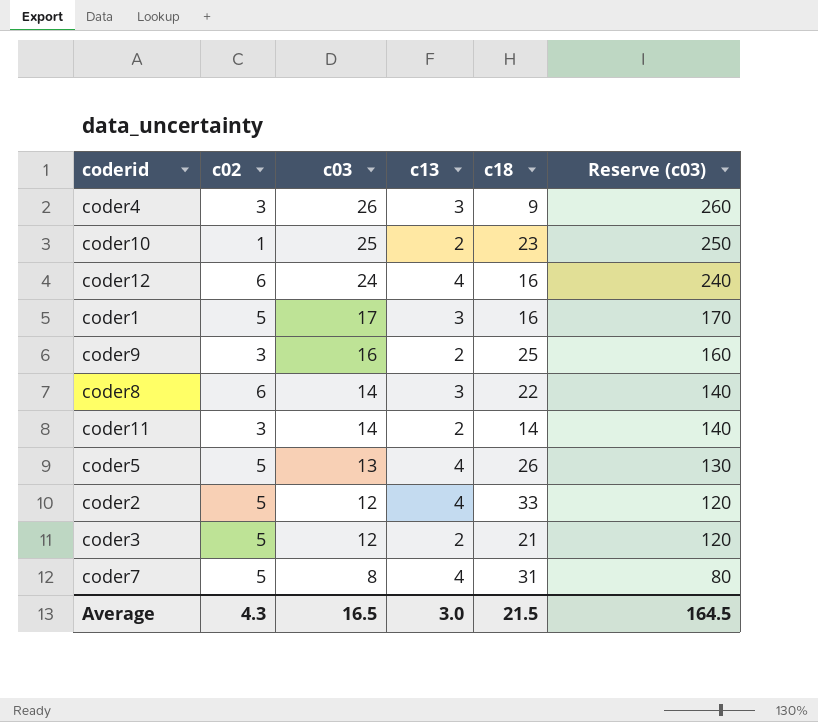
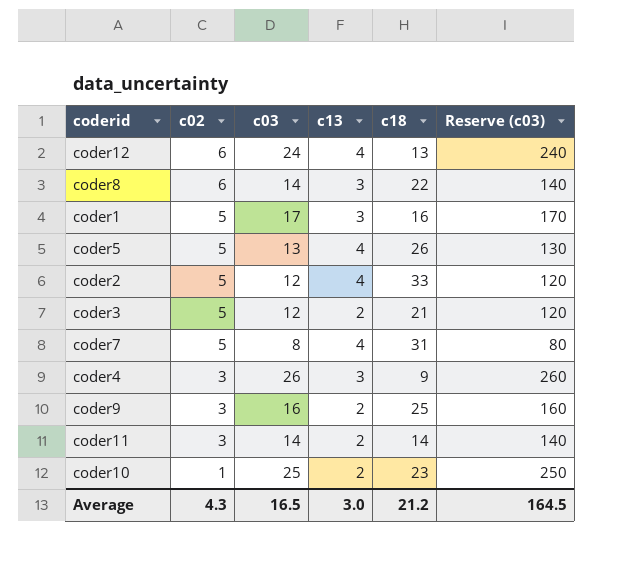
row order: c03 descending -> c02 descending
coder12 | c18: 16 -> 13
Average | c18: 21.5 -> 21.2

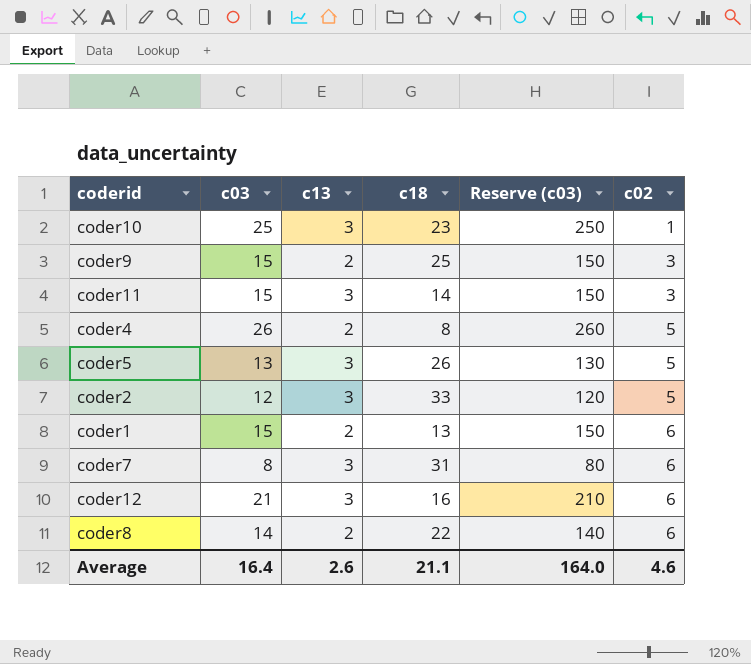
row order: c02 descending -> c02 ascending
column c02 | position: 2 -> 6
row coder3: 5 | 12 | 2 | 21 | 120 -> none
coder10 | c13: 2 -> 3
coder9 | c03: 16 -> 15
coder9 | Reserve (c03): 160 -> 150
coder11 | c03: 14 -> 15
coder11 | c13: 2 -> 3
coder11 | Reserve (c03): 140 -> 150
coder4 | c13: 3 -> 2
coder4 | c18: 9 -> 8
coder4 | c02: 3 -> 5
coder5 | c13: 4 -> 3
coder2 | c13: 4 -> 3
coder1 | c03: 17 -> 15
coder1 | c13: 3 -> 2
coder1 | c18: 16 -> 13
coder1 | Reserve (c03): 170 -> 150
coder1 | c02: 5 -> 6
coder7 | c13: 4 -> 3
coder7 | c02: 5 -> 6
coder12 | c03: 24 -> 21
coder12 | c13: 4 -> 3
coder12 | c18: 13 -> 16
coder12 | Reserve (c03): 240 -> 210
coder8 | c13: 3 -> 2
Average | c03: 16.5 -> 16.4
Average | c13: 3.0 -> 2.6
Average | c18: 21.2 -> 21.1
Average | Reserve (c03): 164.5 -> 164.0
Average | c02: 4.3 -> 4.6

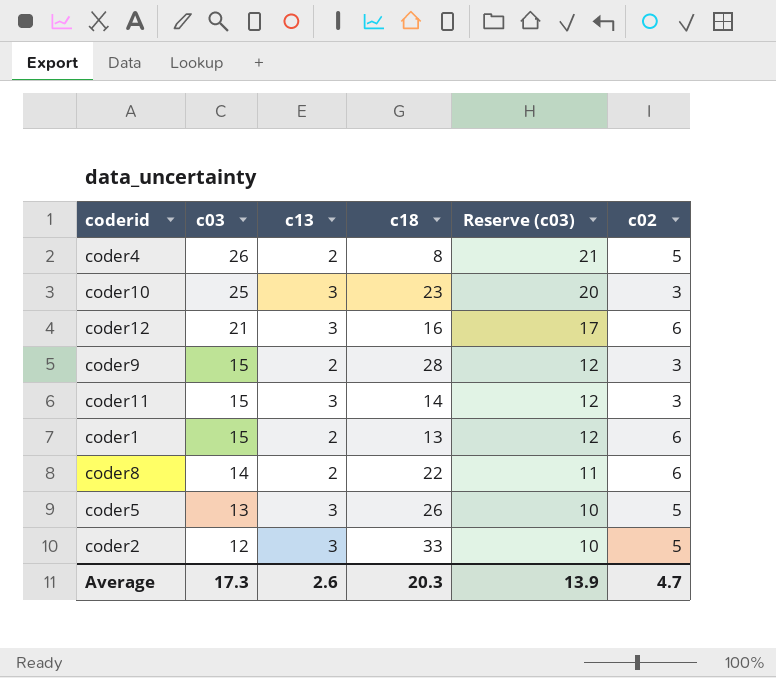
row order: c02 ascending -> c03 descending
column Reserve (c03) | formula: [c03] * 10 -> [c03] * 0.8
row coder7: 8 | 3 | 31 | 80 | 6 -> none
coder10 | c02: 1 -> 3
coder9 | c18: 25 -> 28
Average | c03: 16.4 -> 17.3
Average | c18: 21.1 -> 20.3
Average | Reserve (c03): 164.0 -> 13.9
Average | c02: 4.6 -> 4.7

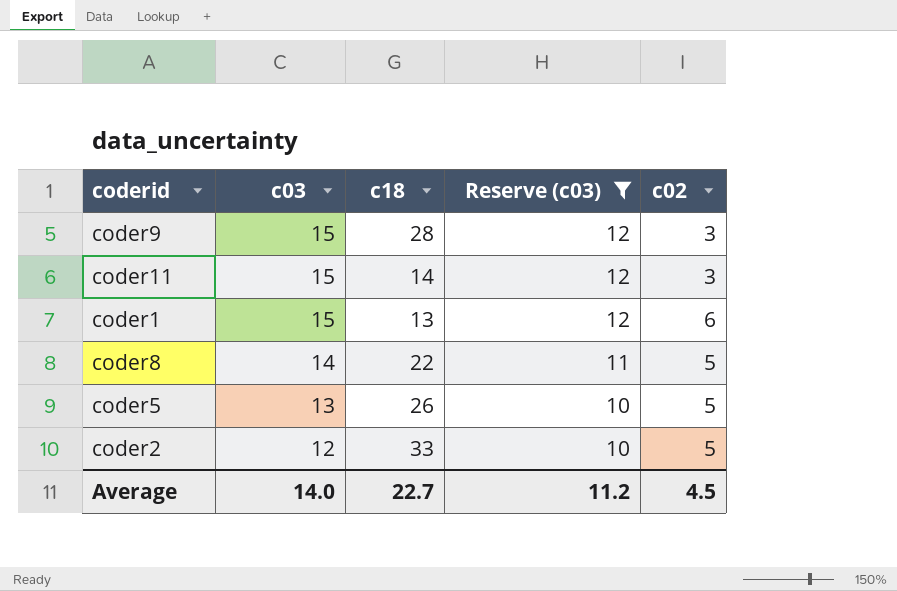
filter: none -> Reserve (c03) <= 12
column c13 | position: 3 -> none
coder8 | c02: 6 -> 5
Average | c03: 17.3 -> 14.0
Average | c18: 20.3 -> 22.7
Average | Reserve (c03): 13.9 -> 11.2
Average | c02: 4.7 -> 4.5

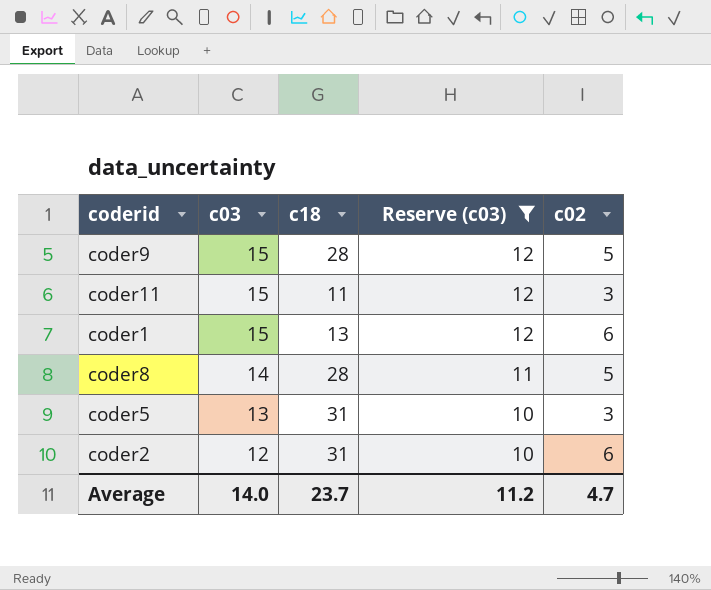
coder9 | c02: 3 -> 5
coder11 | c18: 14 -> 11
coder8 | c18: 22 -> 28
coder5 | c18: 26 -> 31
coder5 | c02: 5 -> 3
coder2 | c18: 33 -> 31
coder2 | c02: 5 -> 6
Average | c18: 22.7 -> 23.7
Average | c02: 4.5 -> 4.7

